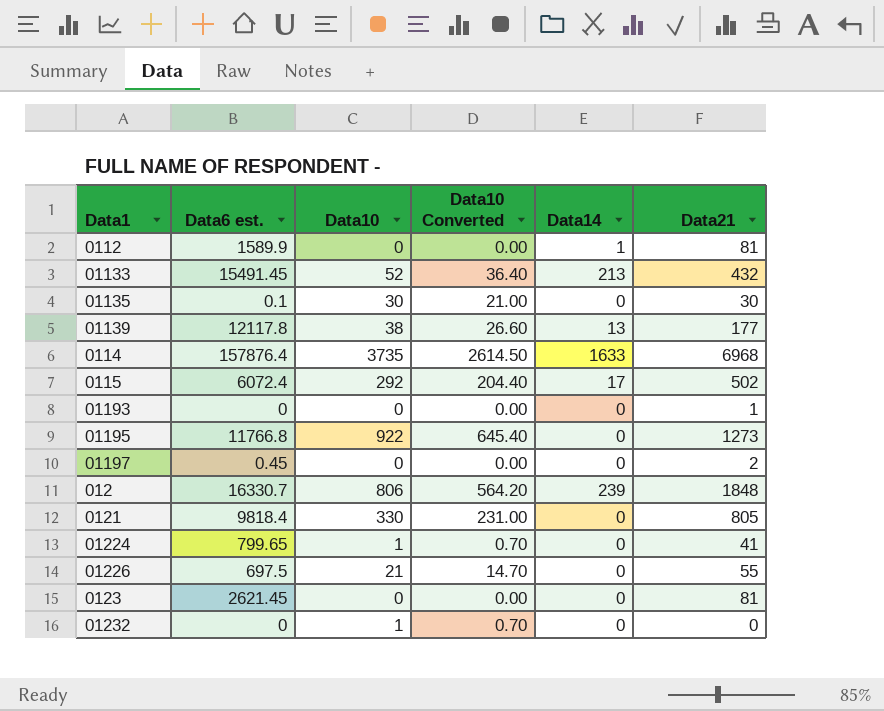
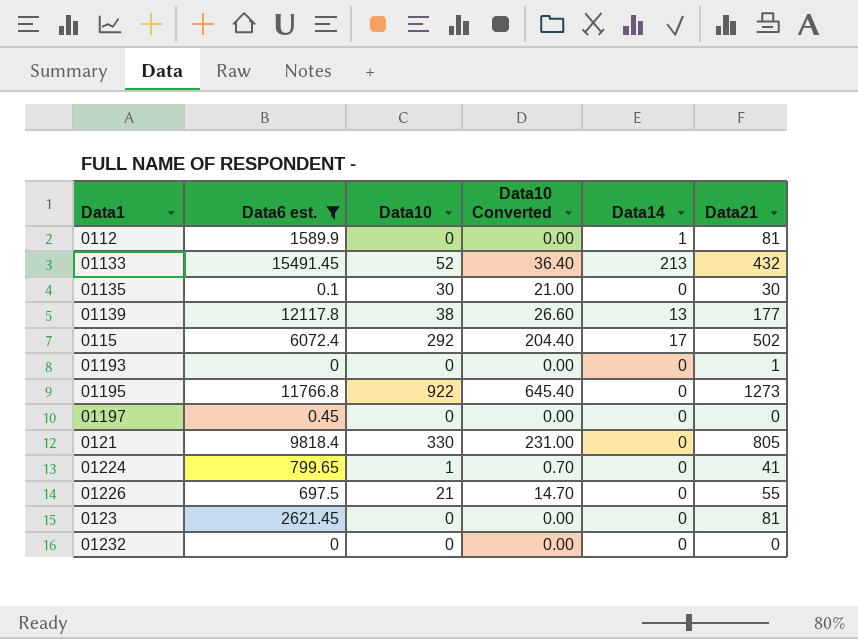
filter: none -> Data6 est. <= 15491.45
01197 | Data21: 2 -> 0
01232 | Data10: 1 -> 0
01232 | Data10 Converted: 0.70 -> 0.00

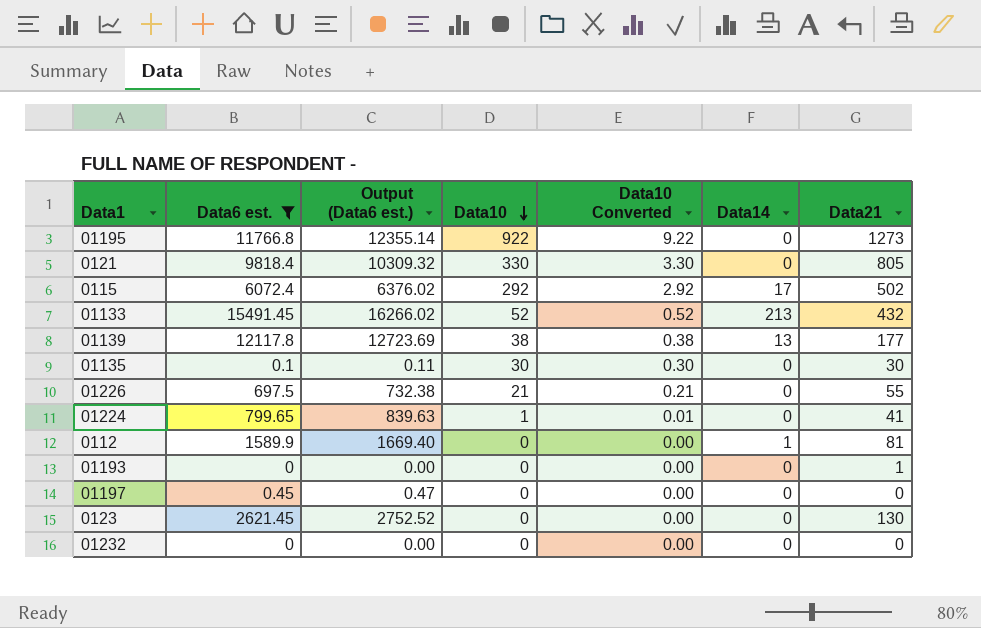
row order: none -> Data10 descending
column Output (Data6 est.) | formula: none -> [Data6 est.] * 1.05
column Data10 Converted | formula: [Data10] * 0.7 -> [Data10] * 0.01
0123 | Data21: 81 -> 130

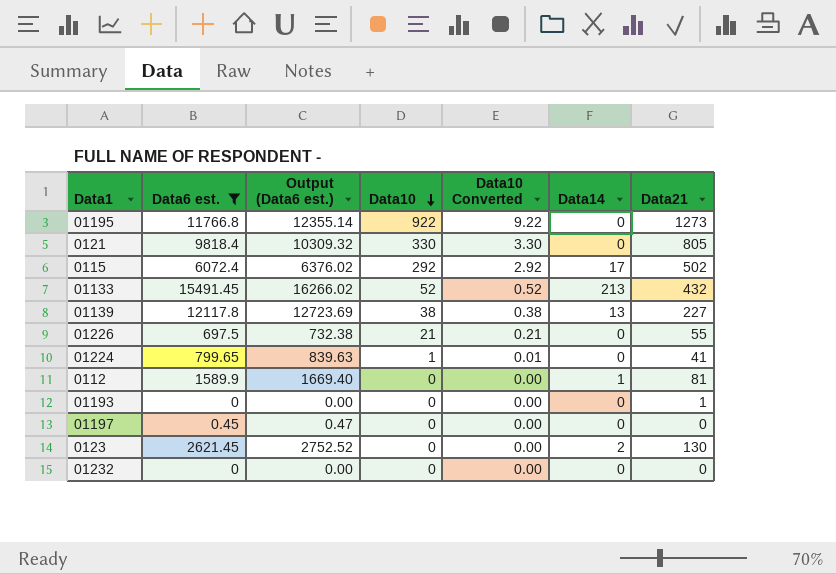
row 01135: 0.1 | 0.11 | 30 | 0.30 | 0 | 30 -> none
01139 | Data21: 177 -> 227
0123 | Data14: 0 -> 2

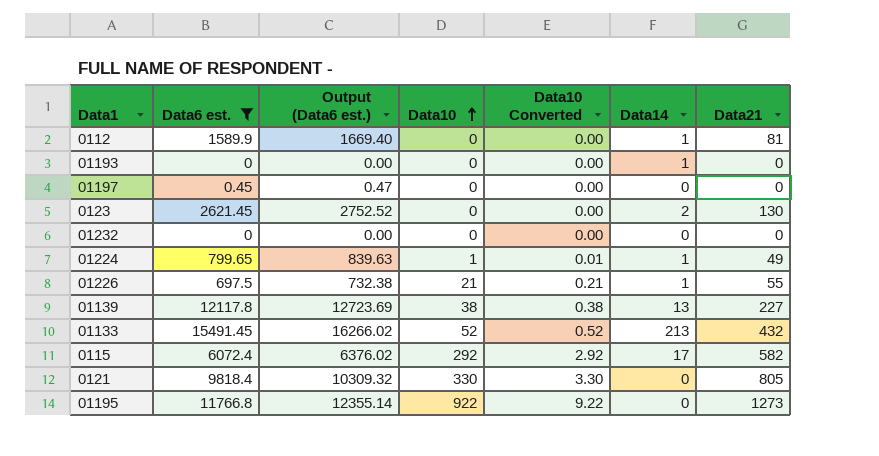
row order: Data10 descending -> Data10 ascending
01193 | Data14: 0 -> 1
01193 | Data21: 1 -> 0
01224 | Data14: 0 -> 1
01224 | Data21: 41 -> 49
01226 | Data14: 0 -> 1
0115 | Data21: 502 -> 582

